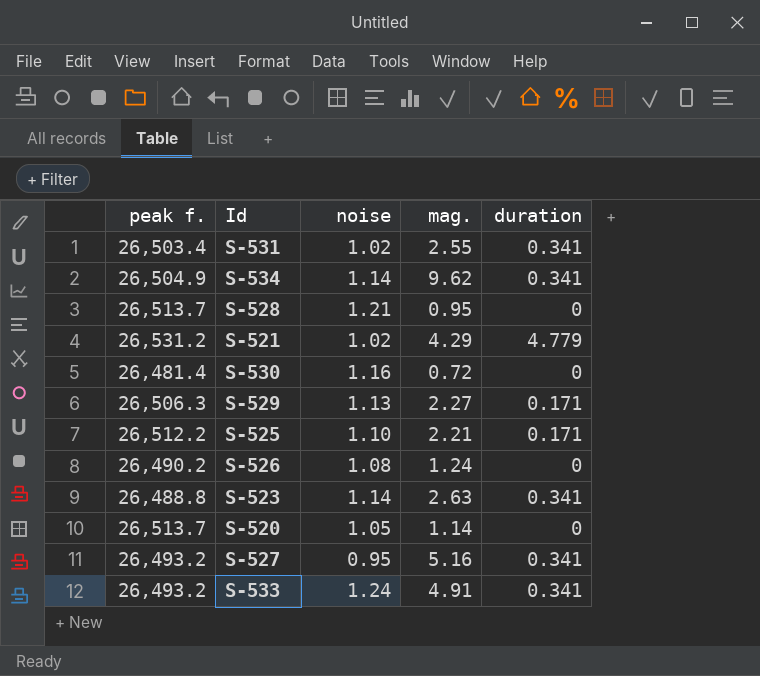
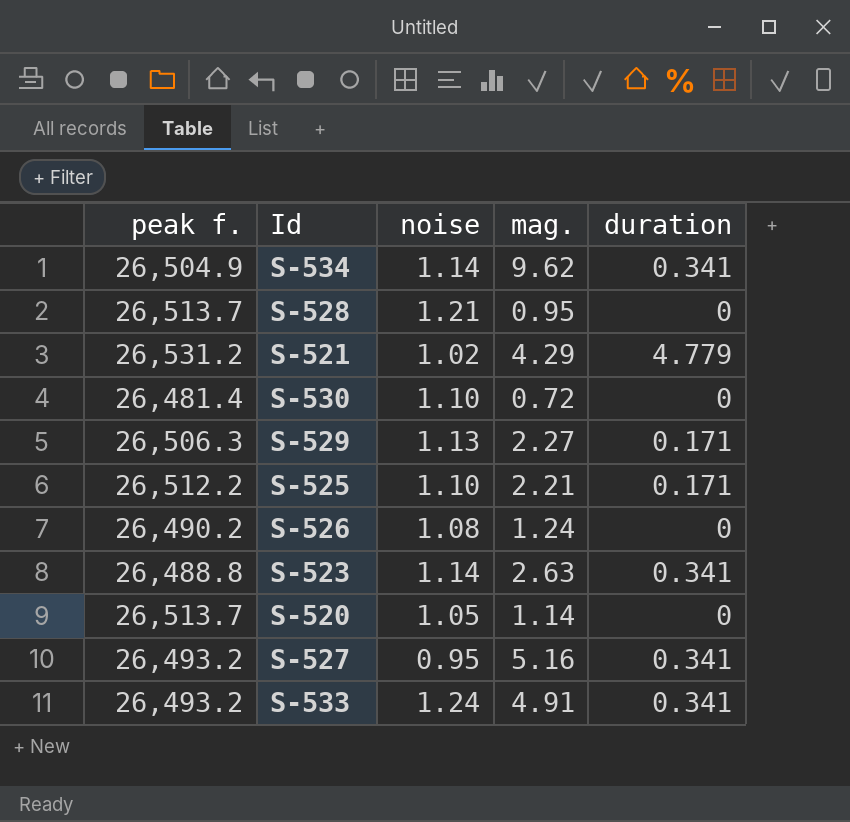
row S-531: 26,503.4 | 1.02 | 2.55 | 0.341 -> none
S-530 | noise: 1.16 -> 1.10

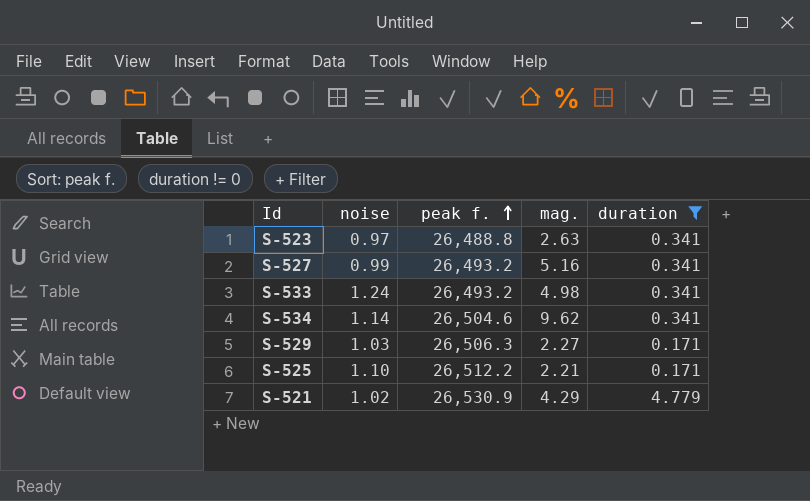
filter: none -> duration != 0
row order: none -> peak f. ascending
column peak f. | position: 1 -> 3
S-523 | noise: 1.14 -> 0.97
S-527 | noise: 0.95 -> 0.99
S-533 | mag.: 4.91 -> 4.98
S-534 | peak f.: 26,504.9 -> 26,504.6
S-529 | noise: 1.13 -> 1.03
S-521 | peak f.: 26,531.2 -> 26,530.9

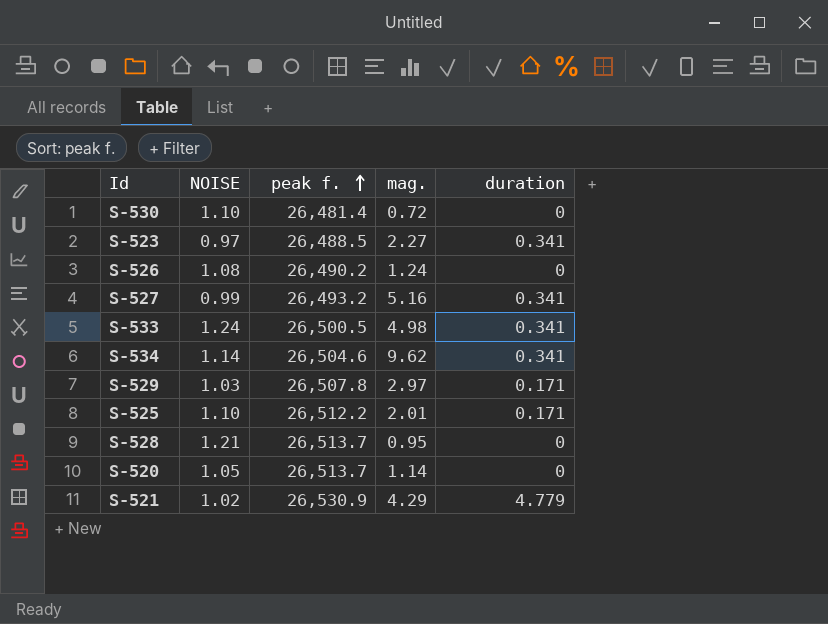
filter: duration != 0 -> none
column name: noise -> NOISE
S-523 | peak f.: 26,488.8 -> 26,488.5
S-523 | mag.: 2.63 -> 2.27
S-533 | peak f.: 26,493.2 -> 26,500.5
S-529 | peak f.: 26,506.3 -> 26,507.8
S-529 | mag.: 2.27 -> 2.97
S-525 | mag.: 2.21 -> 2.01

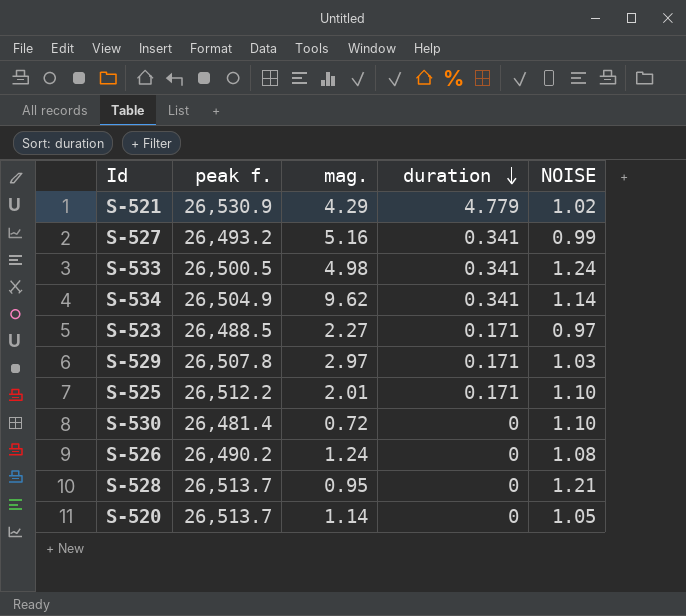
row order: peak f. ascending -> duration descending
column NOISE | position: 2 -> 5
S-534 | peak f.: 26,504.6 -> 26,504.9
S-523 | duration: 0.341 -> 0.171

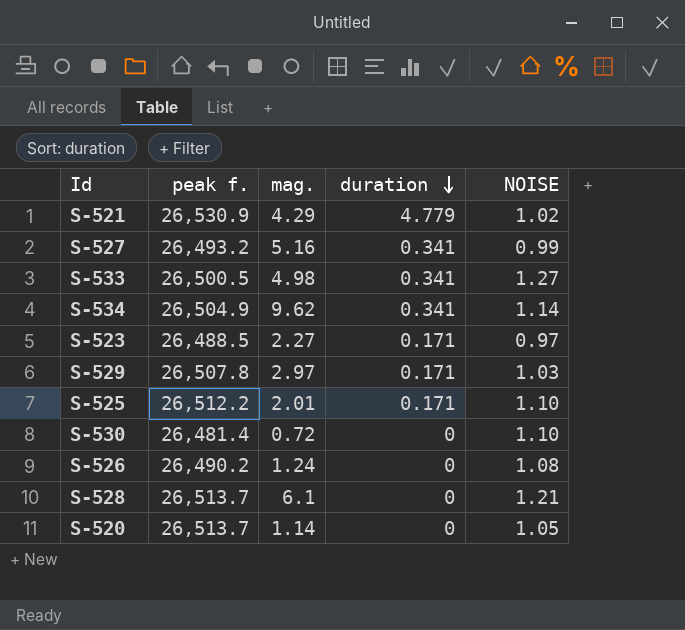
S-533 | NOISE: 1.24 -> 1.27
S-528 | mag.: 0.95 -> 6.1

